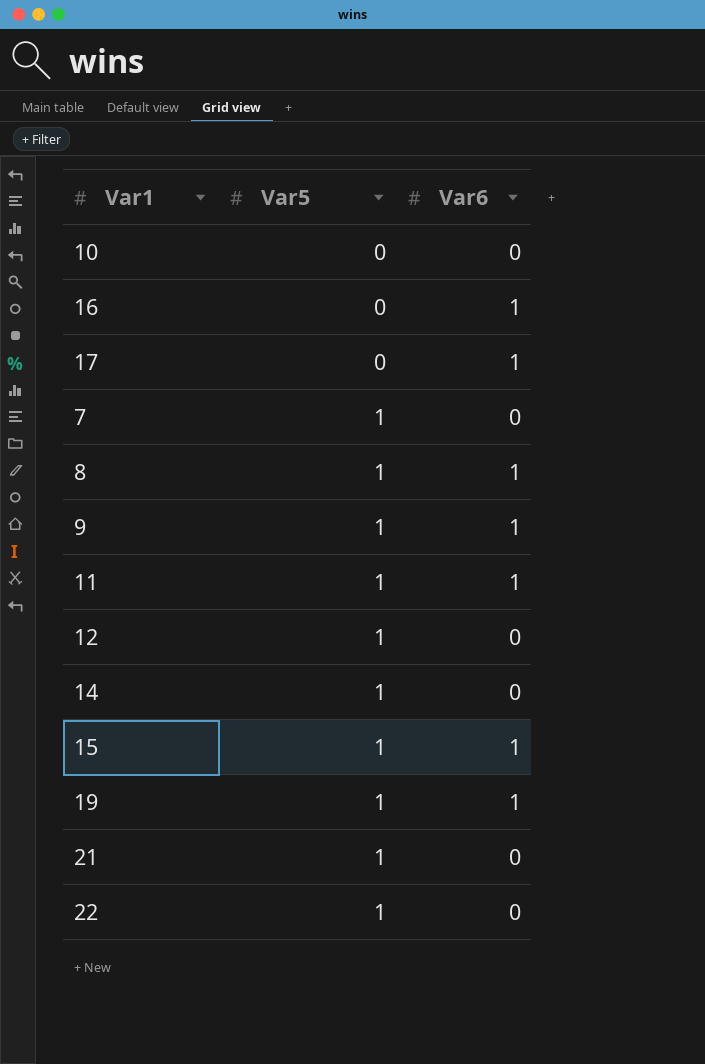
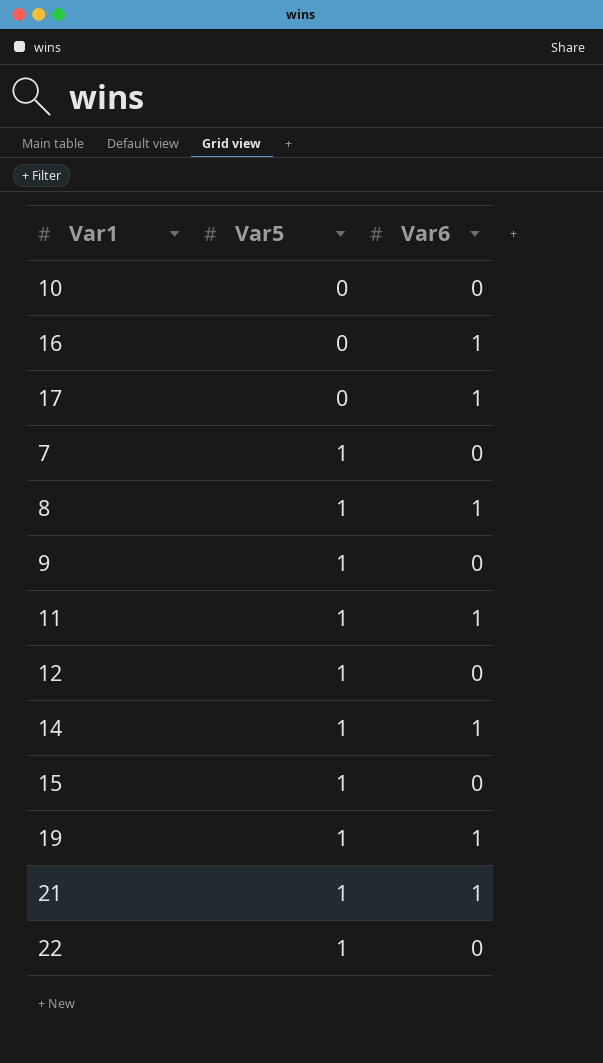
9 | Var6: 1 -> 0
14 | Var6: 0 -> 1
15 | Var6: 1 -> 0
21 | Var6: 0 -> 1

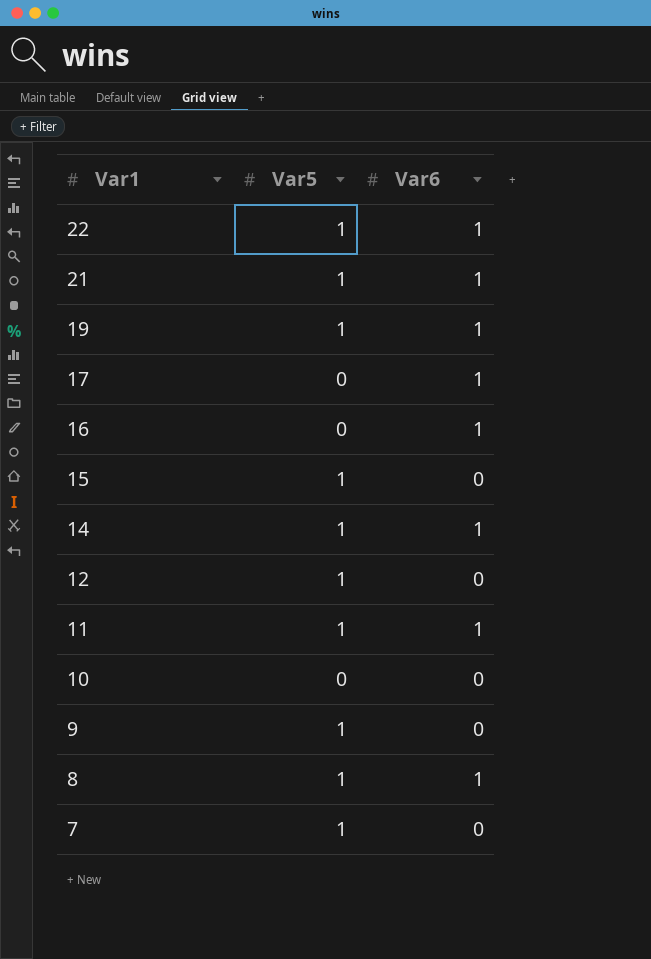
row order: Var5 ascending -> Var1 descending
22 | Var6: 0 -> 1

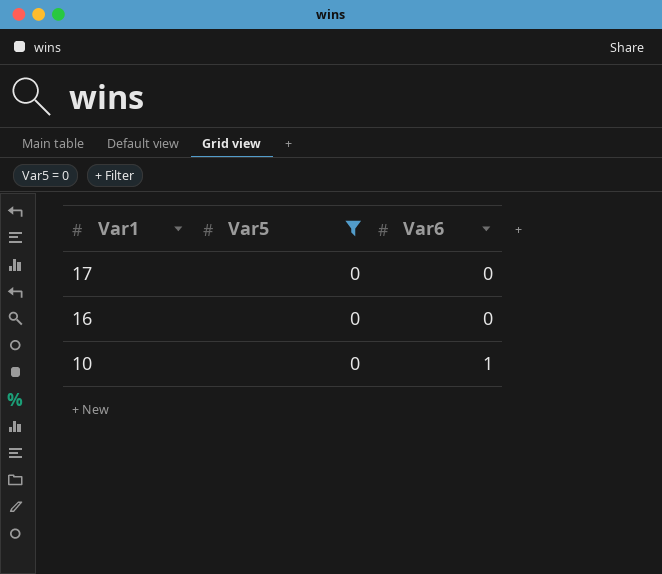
filter: none -> Var5 = 0
17 | Var6: 1 -> 0
16 | Var6: 1 -> 0
10 | Var6: 0 -> 1

